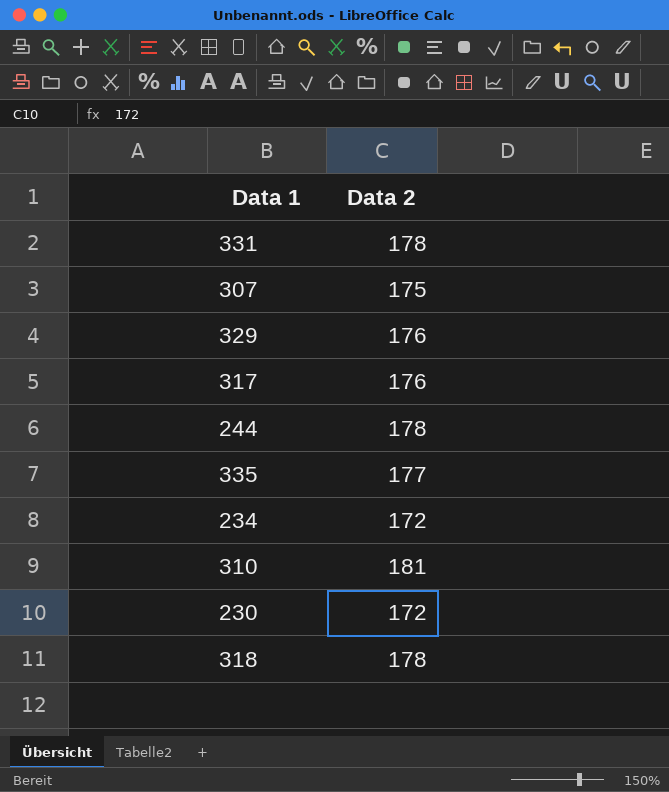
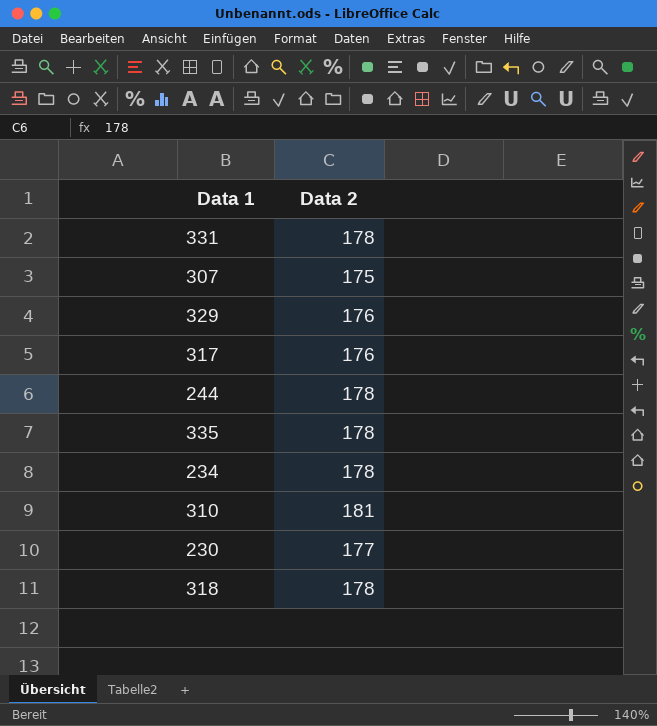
335 | Data 2: 177 -> 178
234 | Data 2: 172 -> 178
230 | Data 2: 172 -> 177

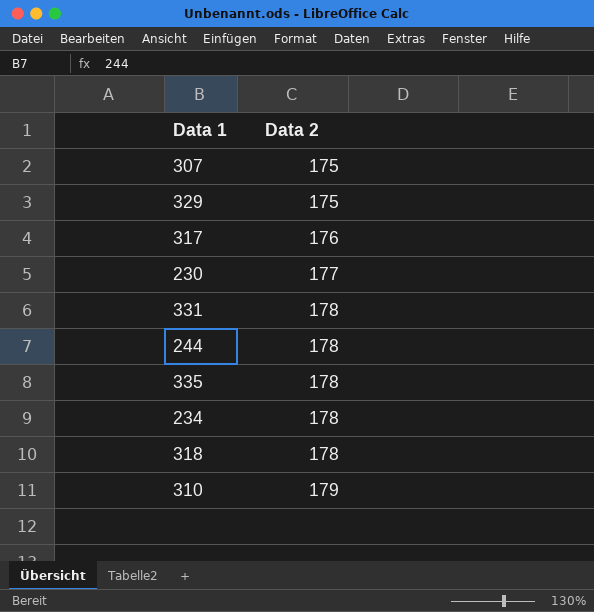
row order: none -> Data 2 ascending
329 | Data 2: 176 -> 175
310 | Data 2: 181 -> 179

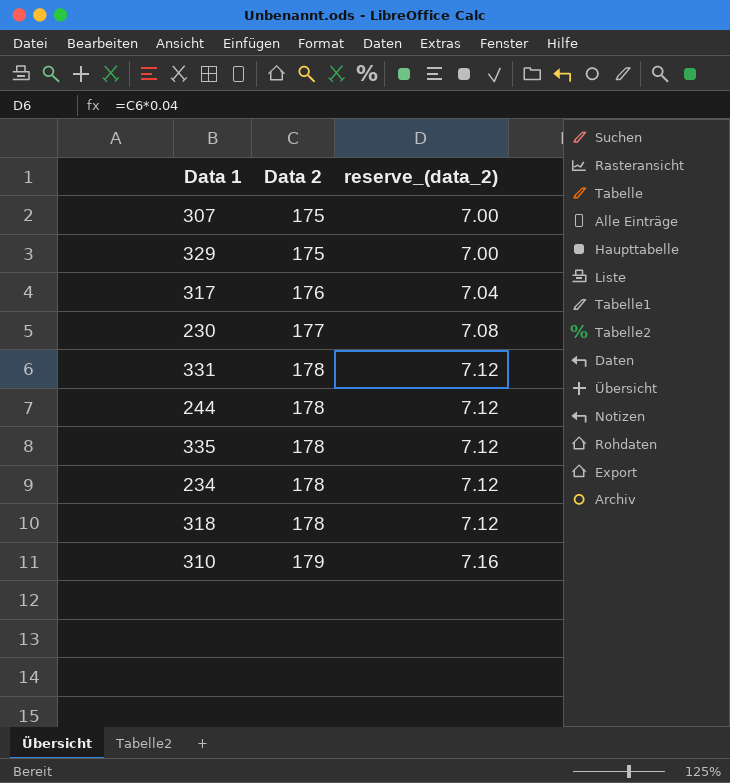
column reserve_(data_2) | formula: none -> [Data 2] * 0.04

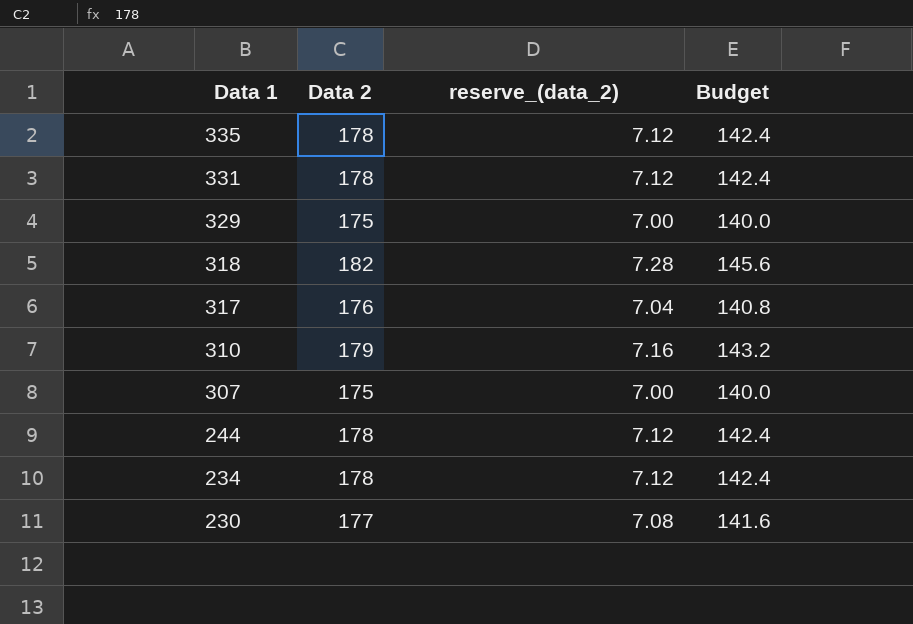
row order: Data 2 ascending -> Data 1 descending
column Budget | formula: none -> [Data 2] * 0.8
318 | Data 2: 178 -> 182
318 | reserve_(data_2): 7.12 -> 7.28

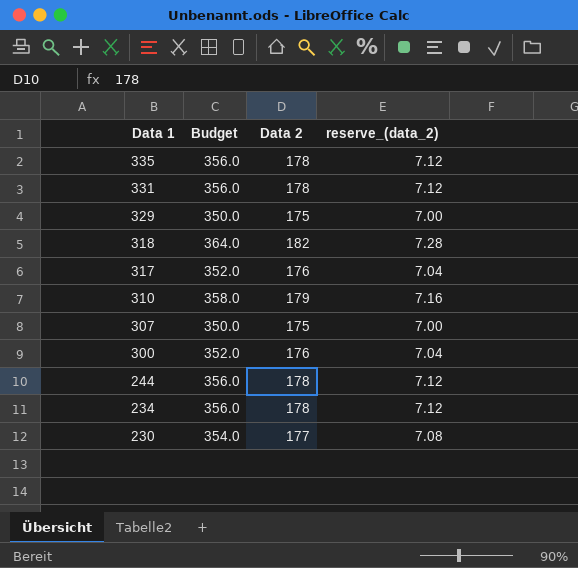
column Budget | formula: [Data 2] * 0.8 -> [Data 2] * 2
column Budget | position: 4 -> 2
row 300: none -> 352.0 | 176 | 7.04

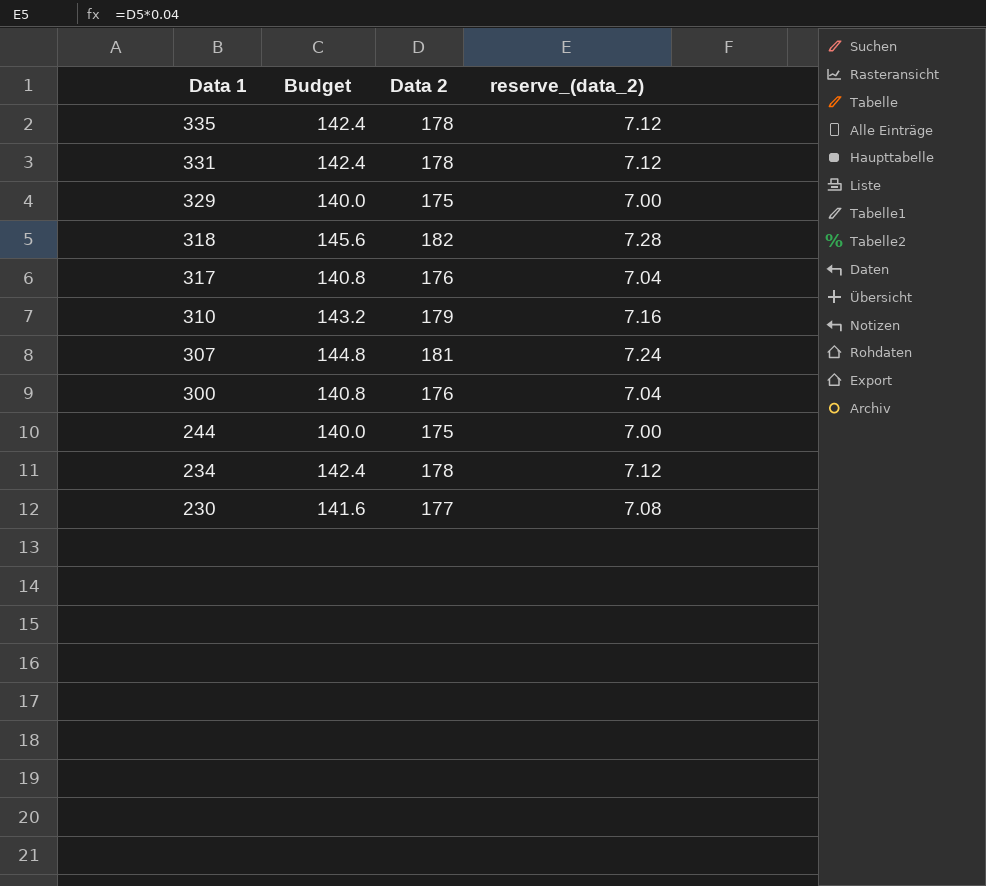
column Budget | formula: [Data 2] * 2 -> [Data 2] * 0.8
307 | Data 2: 175 -> 181
307 | reserve_(data_2): 7.00 -> 7.24
244 | Data 2: 178 -> 175
244 | reserve_(data_2): 7.12 -> 7.00

